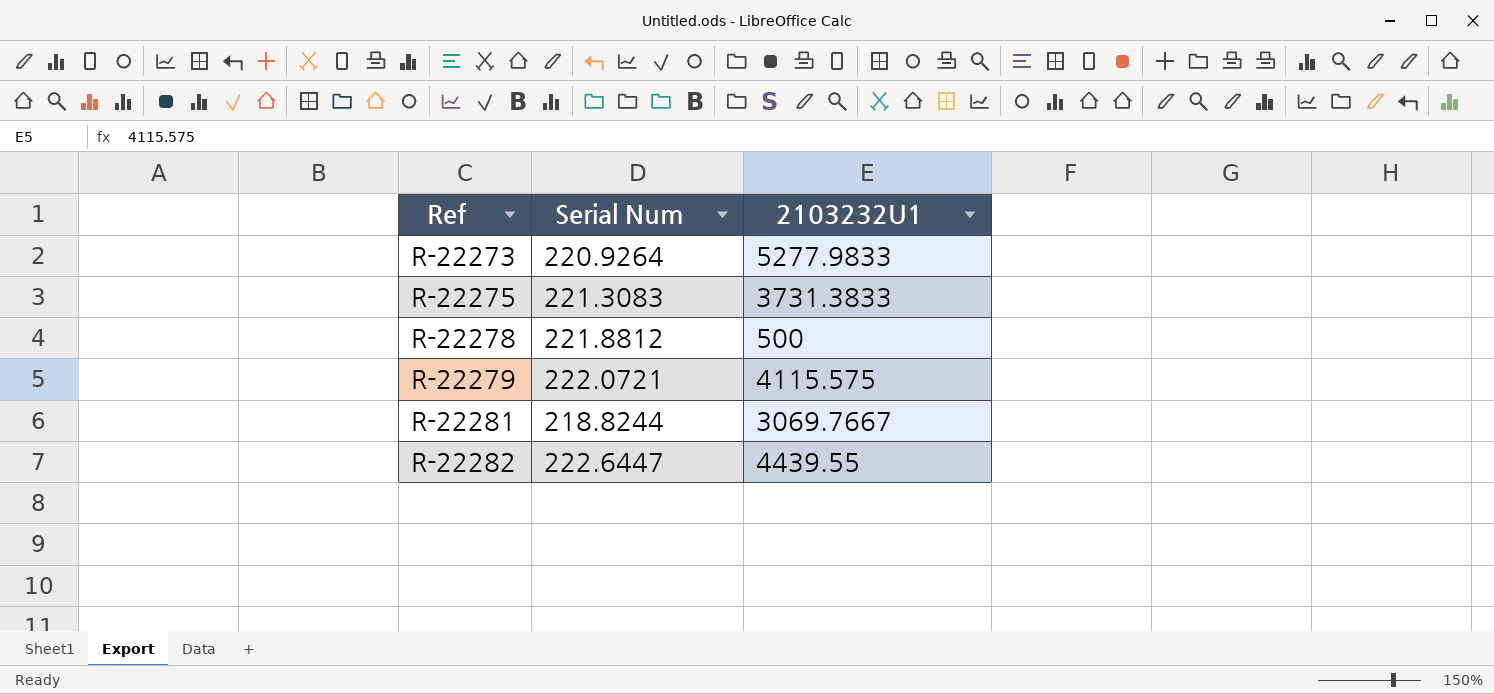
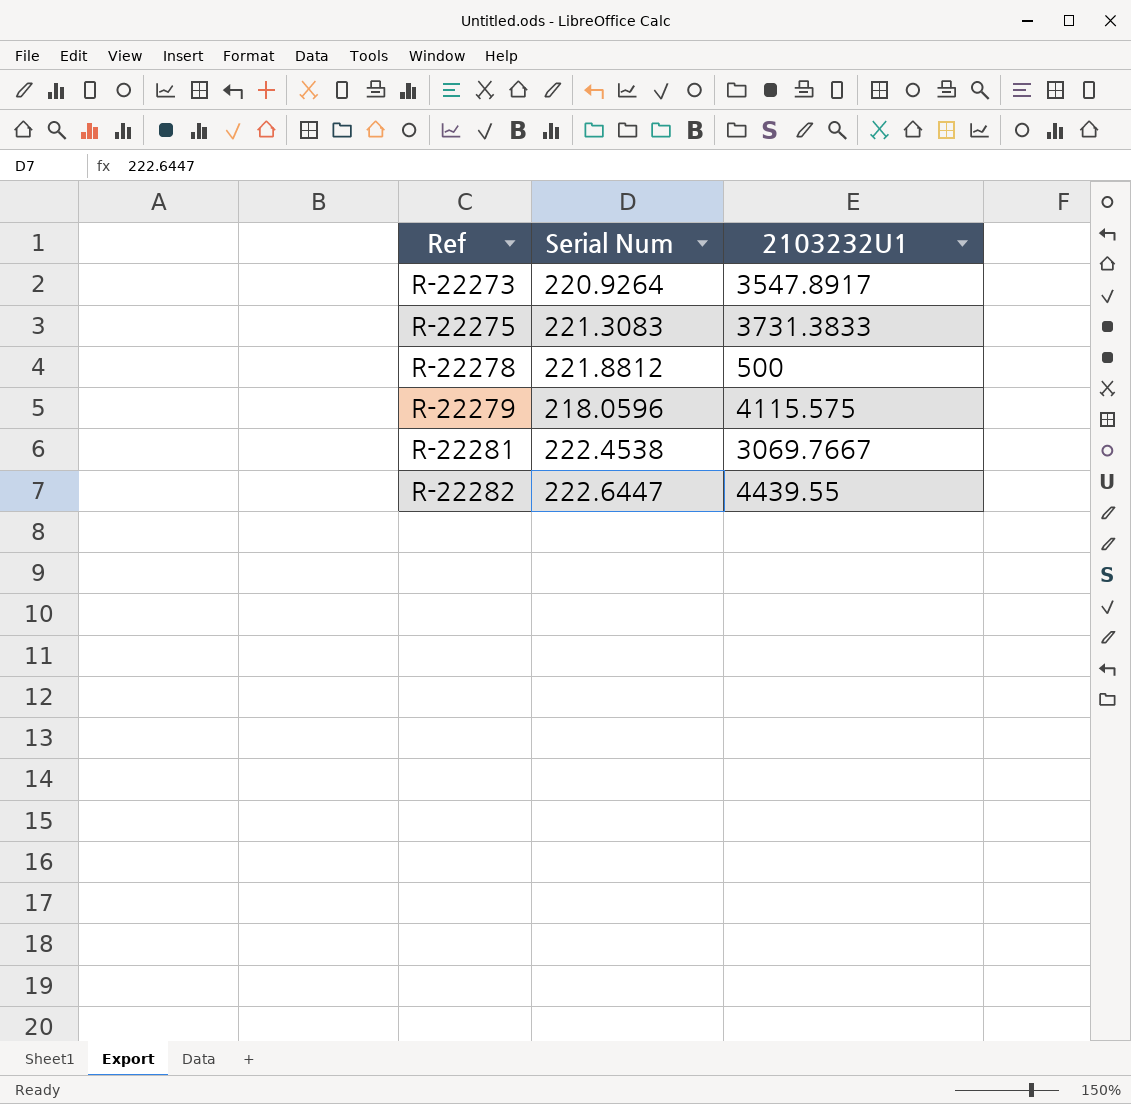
R-22273 | 2103232U1: 5277.9833 -> 3547.8917
R-22279 | Serial Num: 222.0721 -> 218.0596
R-22281 | Serial Num: 218.8244 -> 222.4538

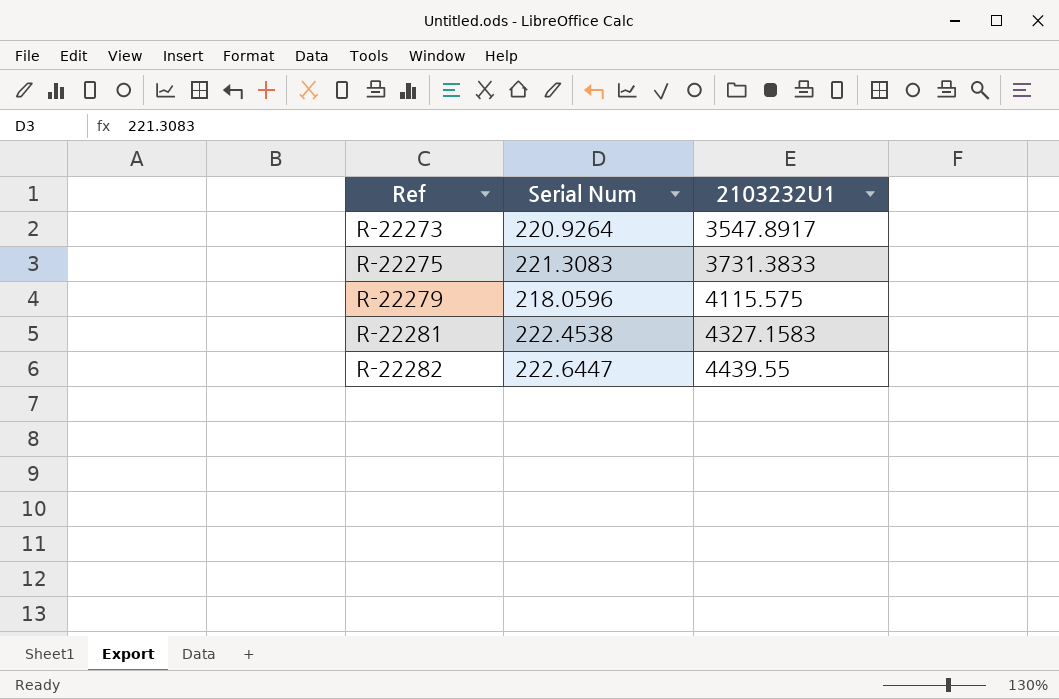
row R-22278: 221.8812 | 500 -> none
R-22281 | 2103232U1: 3069.7667 -> 4327.1583

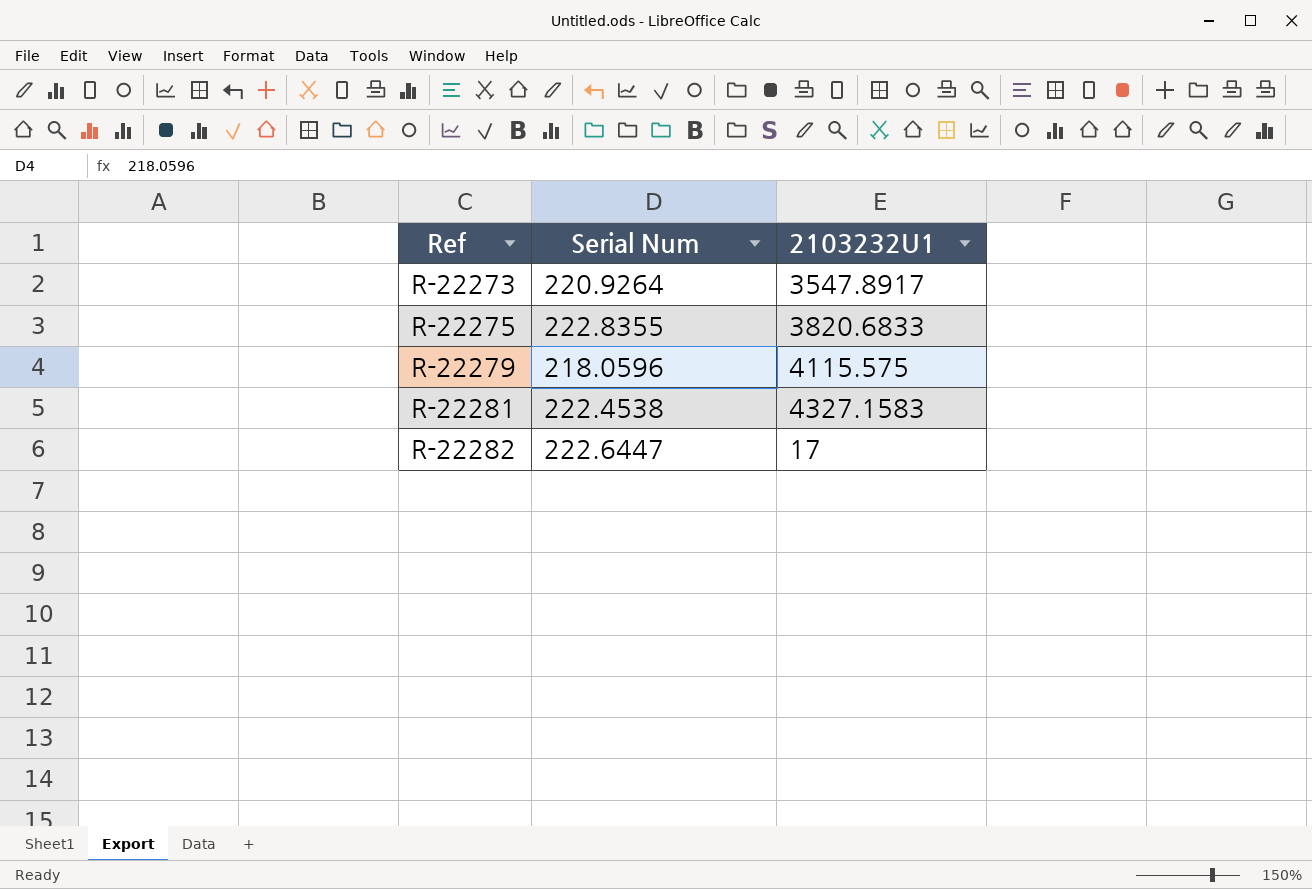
R-22275 | Serial Num: 221.3083 -> 222.8355
R-22275 | 2103232U1: 3731.3833 -> 3820.6833
R-22282 | 2103232U1: 4439.55 -> 17

